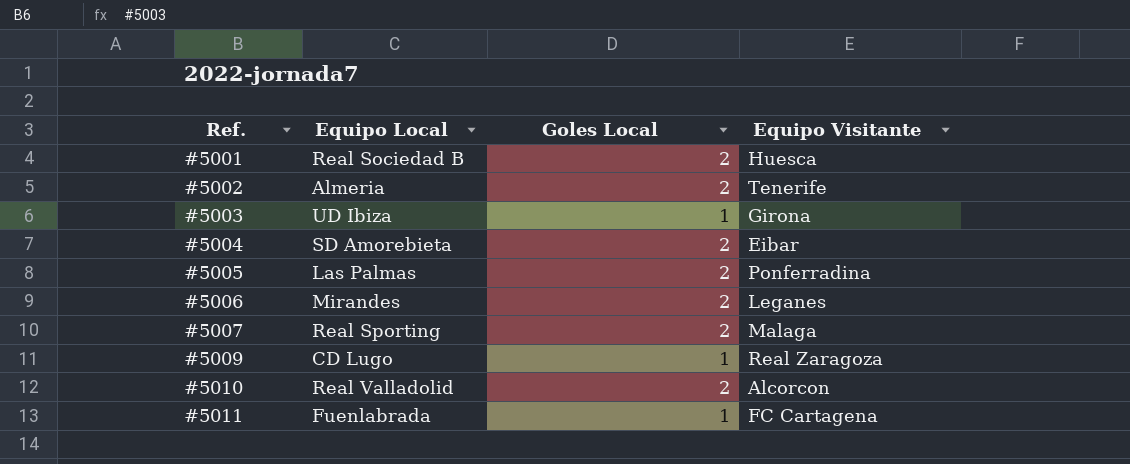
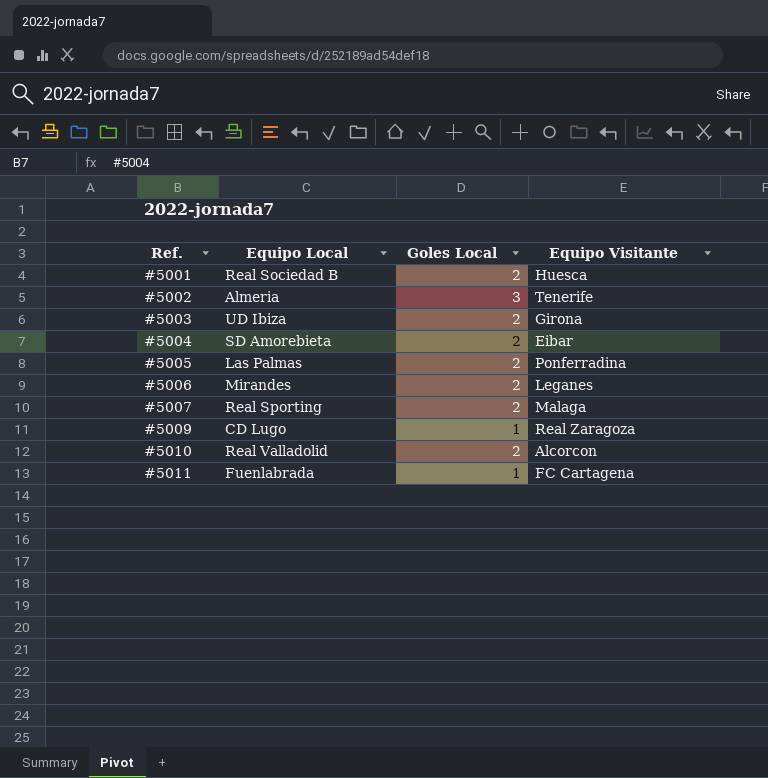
#5002 | Goles Local: 2 -> 3
#5003 | Goles Local: 1 -> 2

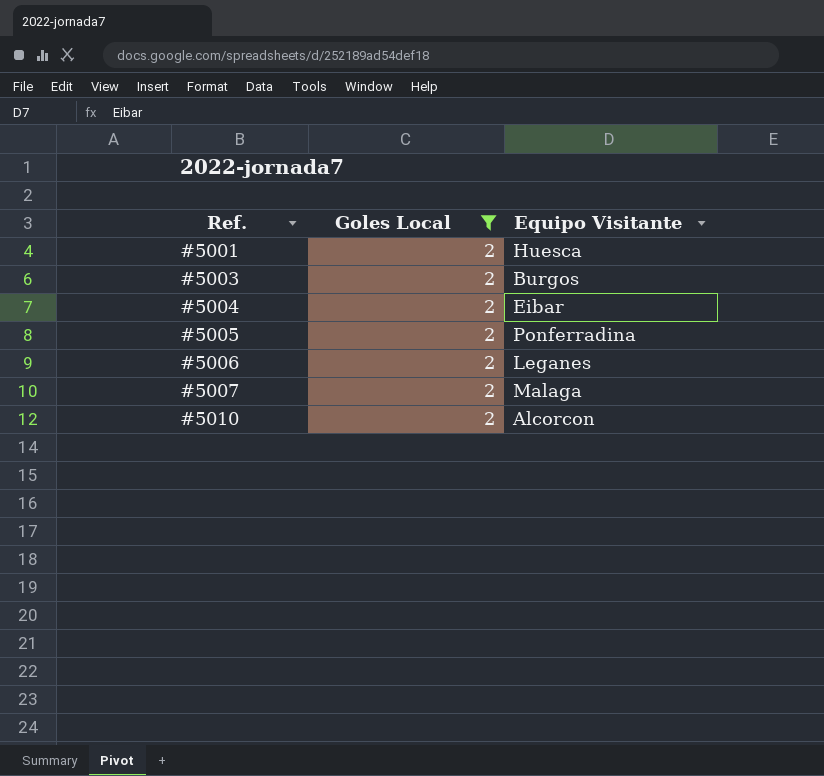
filter: none -> Goles Local = 2
column Equipo Local | position: 2 -> none
#5003 | Equipo Visitante: Girona -> Burgos

